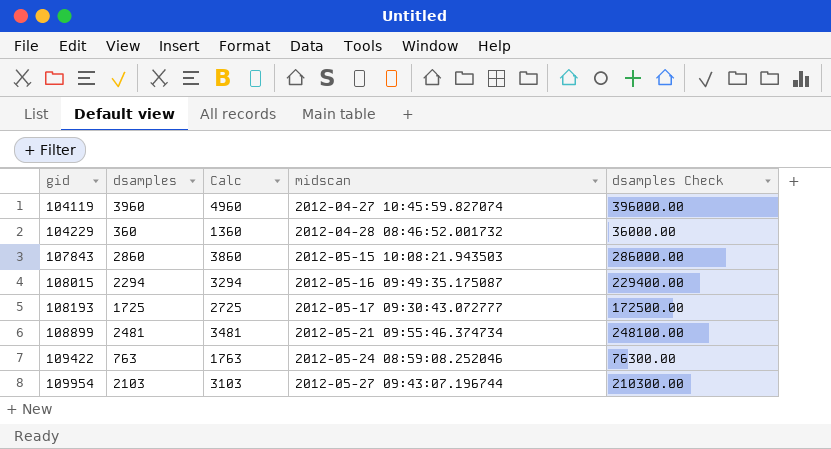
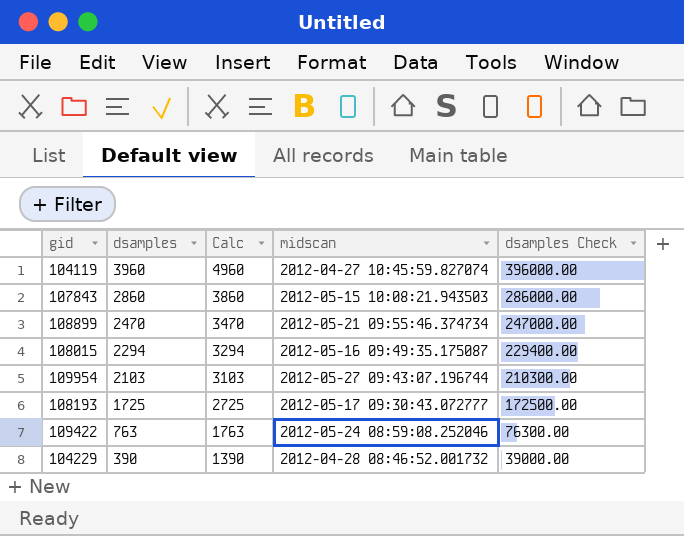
row order: gid ascending -> dsamples descending
108899 | dsamples: 2481 -> 2470
108899 | Calc: 3481 -> 3470
108899 | dsamples Check: 248100.00 -> 247000.00
104229 | dsamples: 360 -> 390
104229 | Calc: 1360 -> 1390
104229 | dsamples Check: 36000.00 -> 39000.00

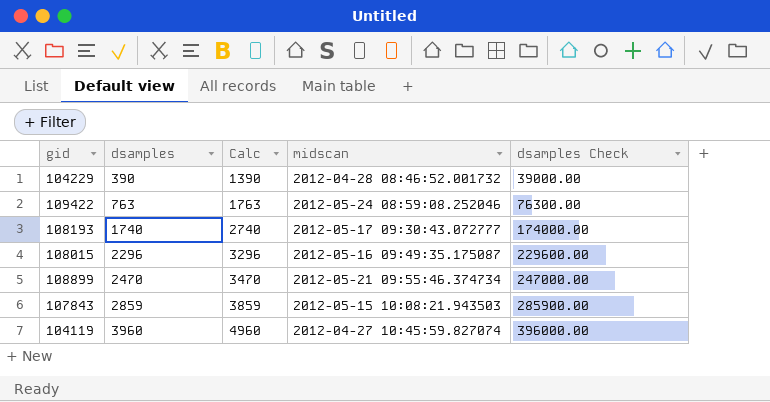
row order: dsamples descending -> dsamples ascending
row 109954: 2103 | 3103 | 2012-05-27 09:43:07.196744 | 210300.00 -> none
108193 | dsamples: 1725 -> 1740
108193 | Calc: 2725 -> 2740
108193 | dsamples Check: 172500.00 -> 174000.00
108015 | dsamples: 2294 -> 2296
108015 | Calc: 3294 -> 3296
108015 | dsamples Check: 229400.00 -> 229600.00
107843 | dsamples: 2860 -> 2859
107843 | Calc: 3860 -> 3859
107843 | dsamples Check: 286000.00 -> 285900.00

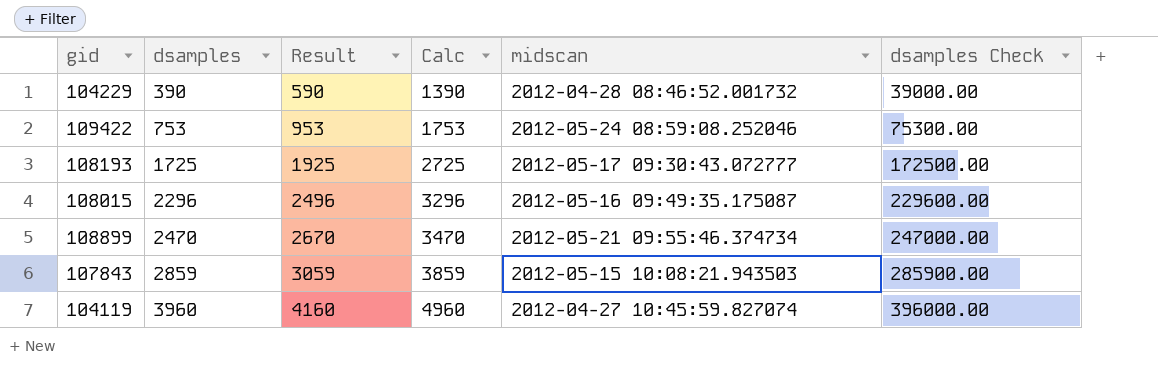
column Result | formula: none -> [dsamples] + 200
109422 | dsamples: 763 -> 753
109422 | Calc: 1763 -> 1753
109422 | dsamples Check: 76300.00 -> 75300.00
108193 | dsamples: 1740 -> 1725
108193 | Calc: 2740 -> 2725
108193 | dsamples Check: 174000.00 -> 172500.00

